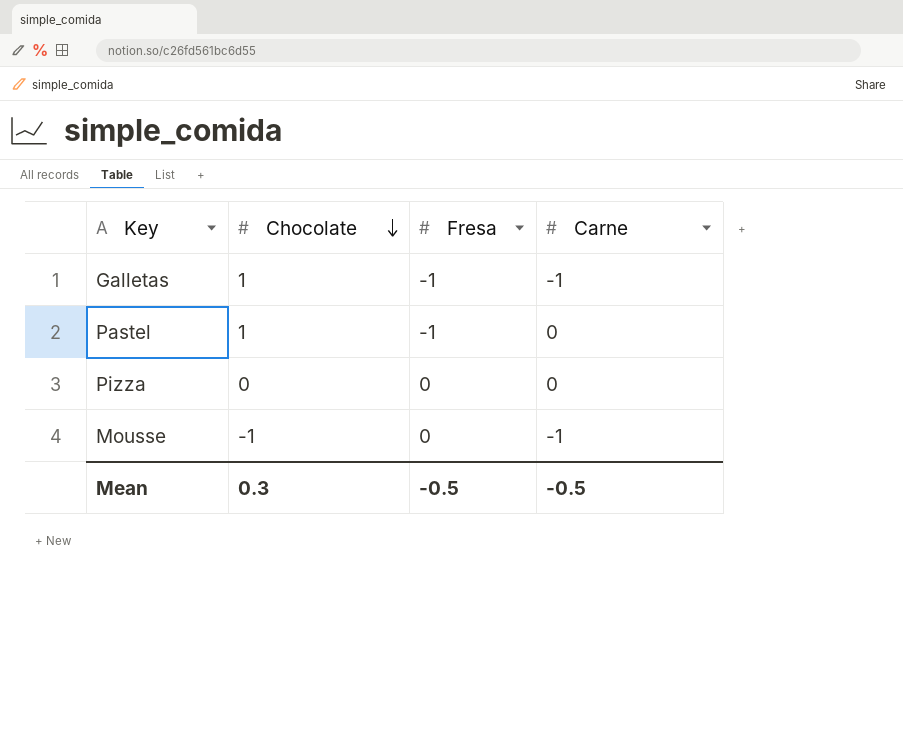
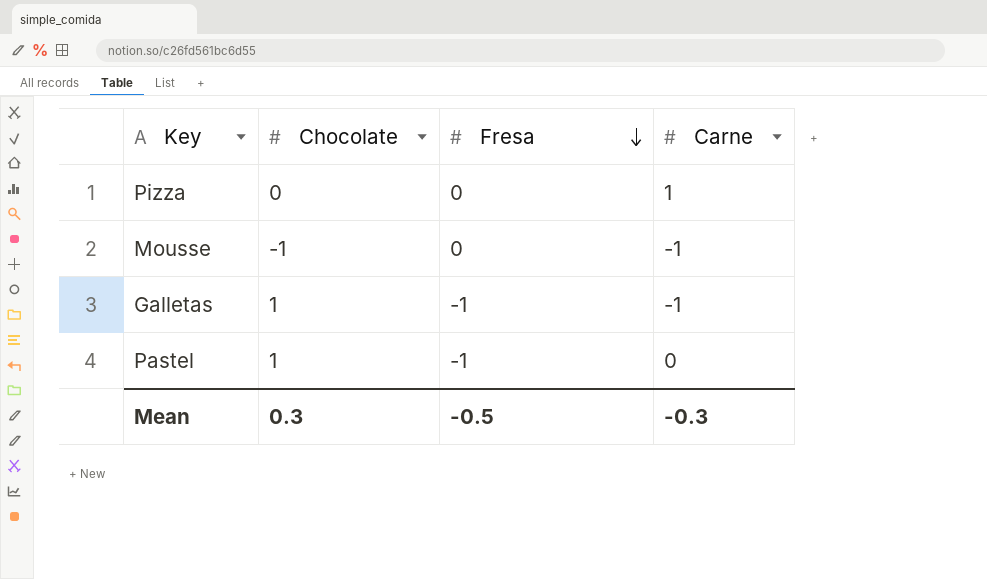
row order: Chocolate descending -> Fresa descending
Pizza | Carne: 0 -> 1
Mean | Carne: -0.5 -> -0.3

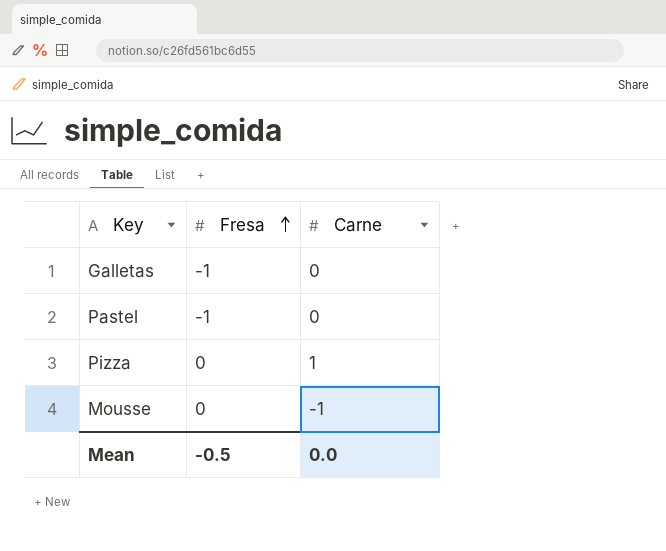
row order: Fresa descending -> Fresa ascending
column Chocolate | position: 2 -> none
Galletas | Carne: -1 -> 0
Mean | Carne: -0.3 -> 0.0

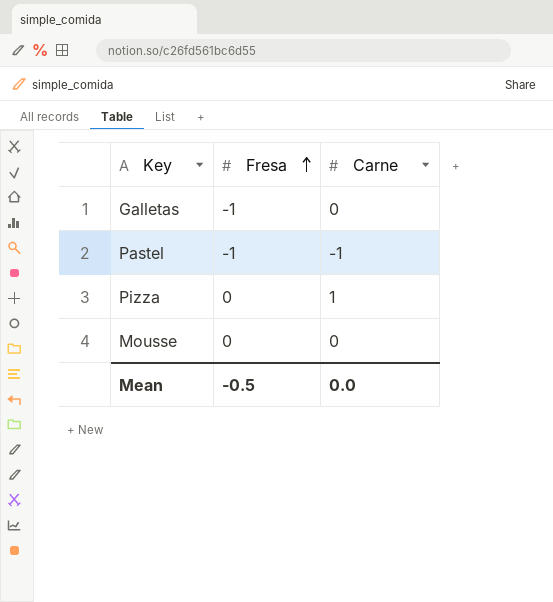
Pastel | Carne: 0 -> -1
Mousse | Carne: -1 -> 0

